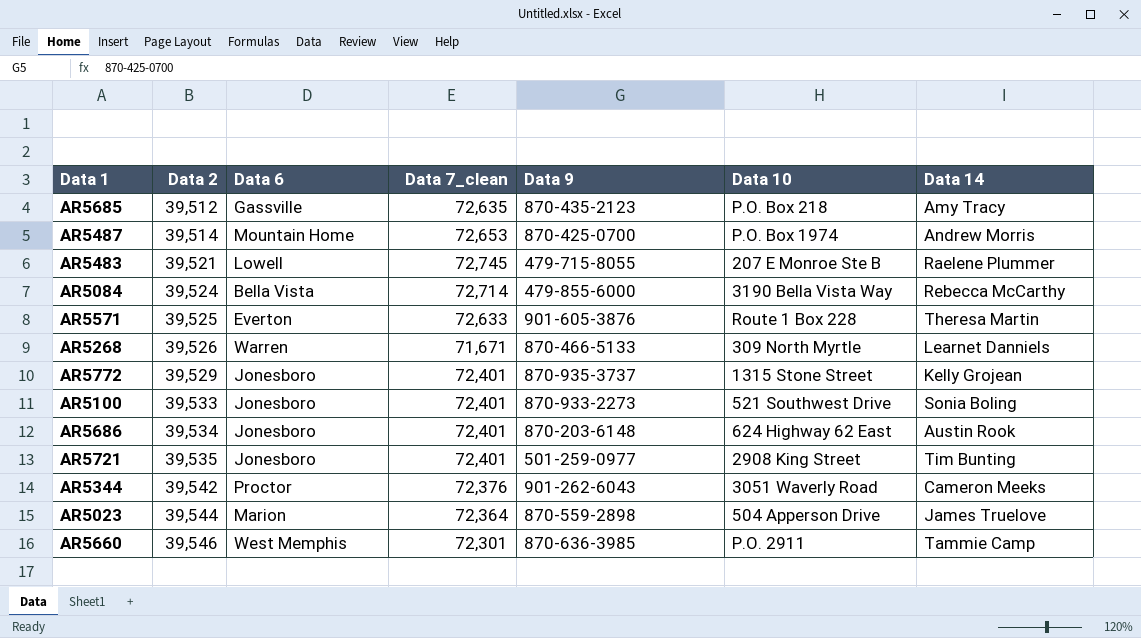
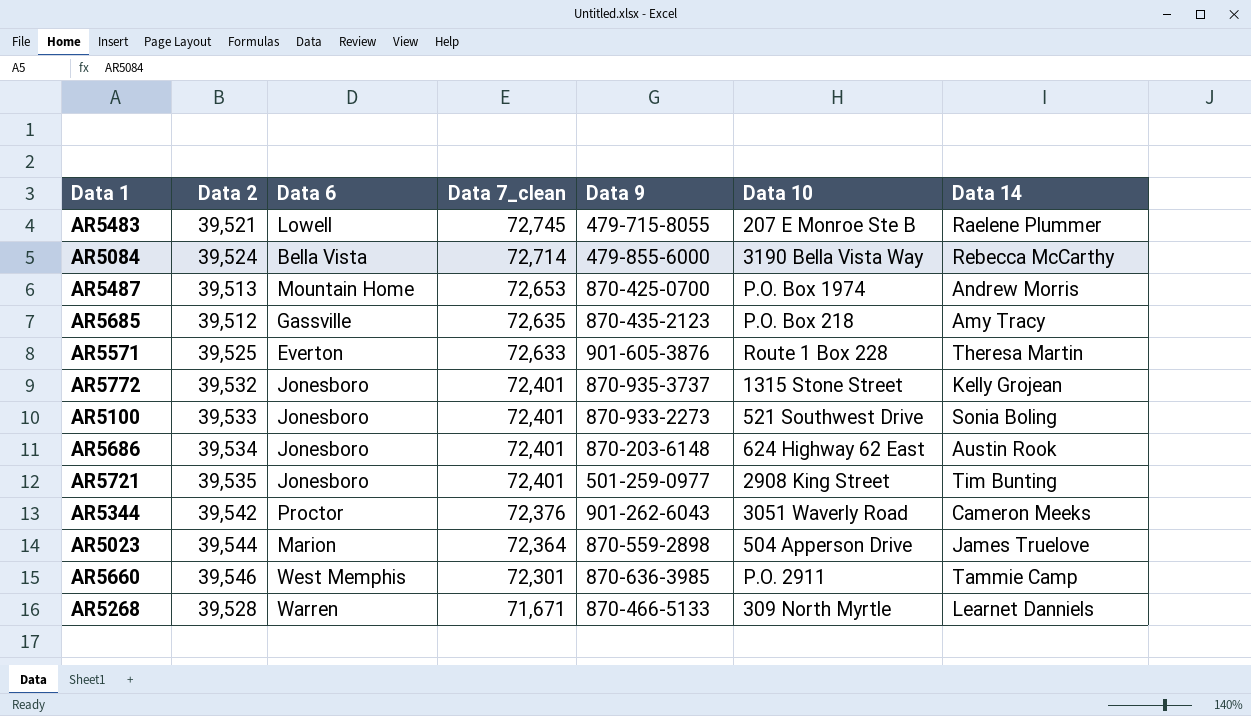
row order: Data 2 ascending -> Data 7_clean descending
AR5487 | Data 2: 39,514 -> 39,513
AR5772 | Data 2: 39,529 -> 39,532
AR5268 | Data 2: 39,526 -> 39,528

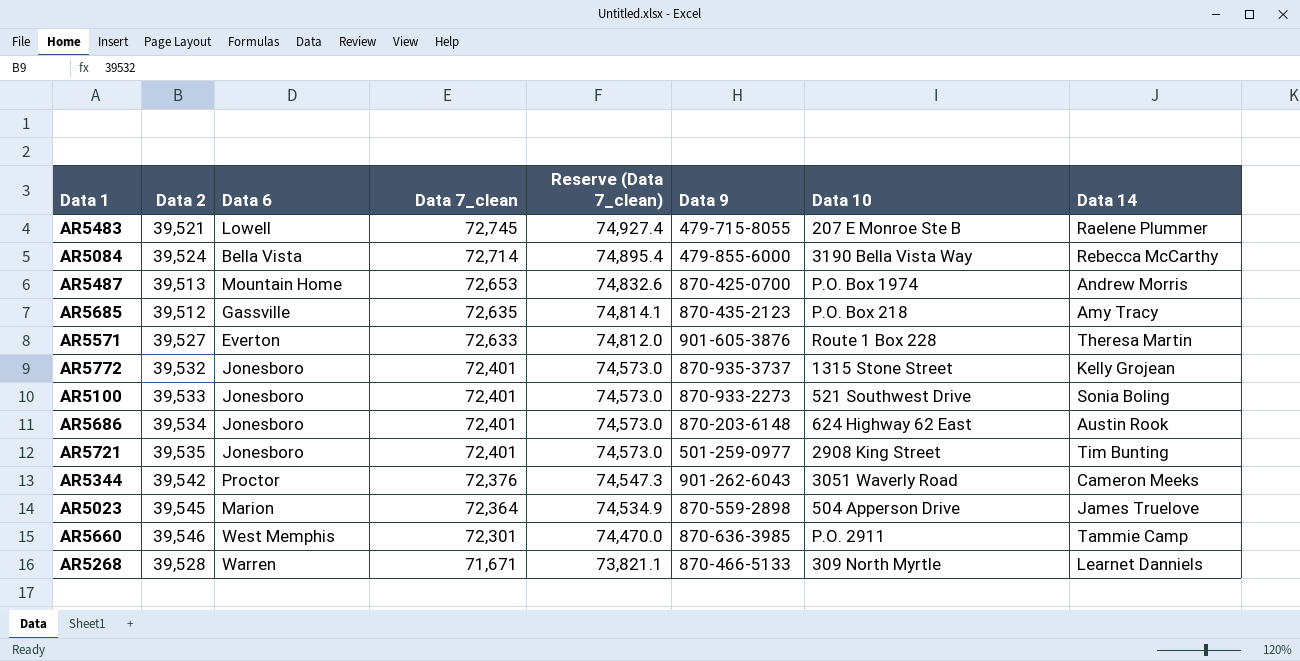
column Reserve (Data 7_clean) | formula: none -> [Data 7_clean] * 1.03
AR5571 | Data 2: 39,525 -> 39,527
AR5023 | Data 2: 39,544 -> 39,545

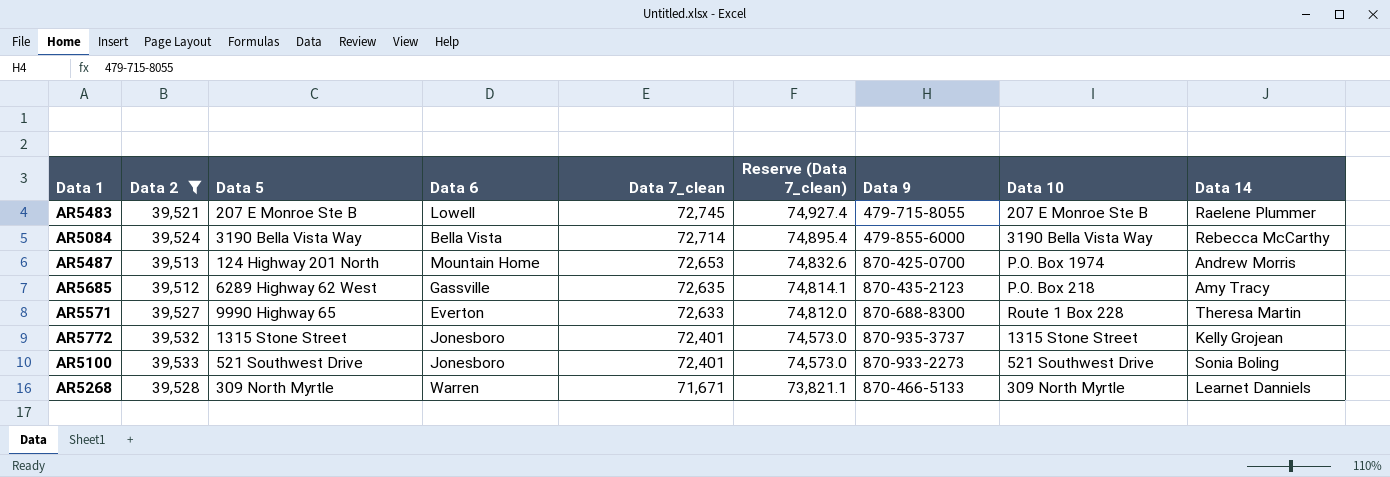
filter: none -> Data 2 <= 39,533
column Data 5 | position: none -> 3
AR5571 | Data 9: 901-605-3876 -> 870-688-8300

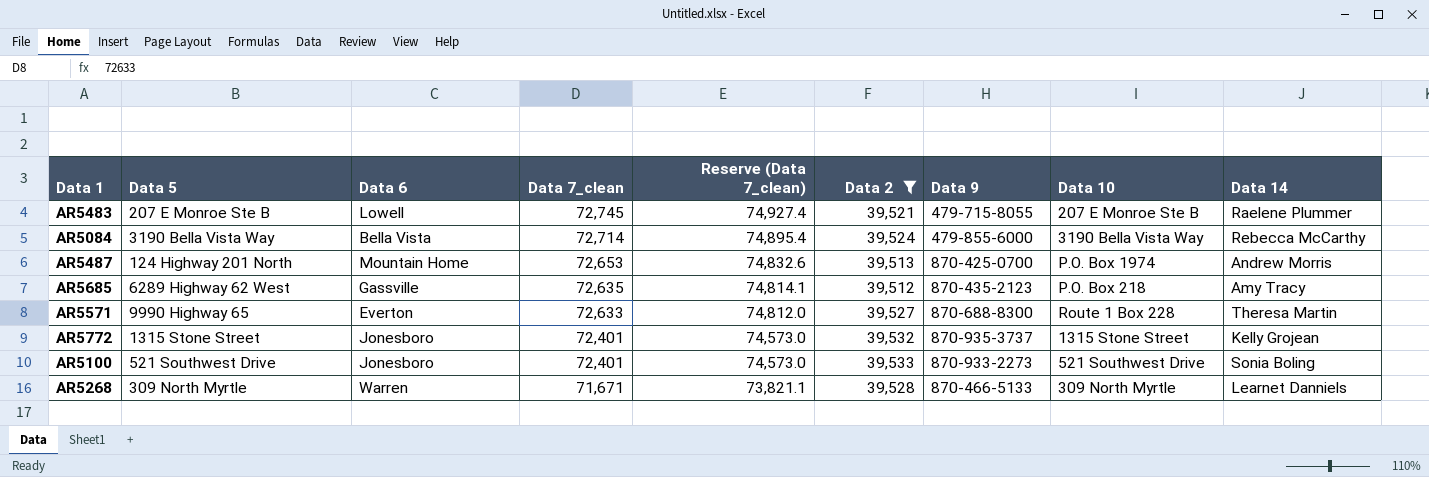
column Data 2 | position: 2 -> 6

